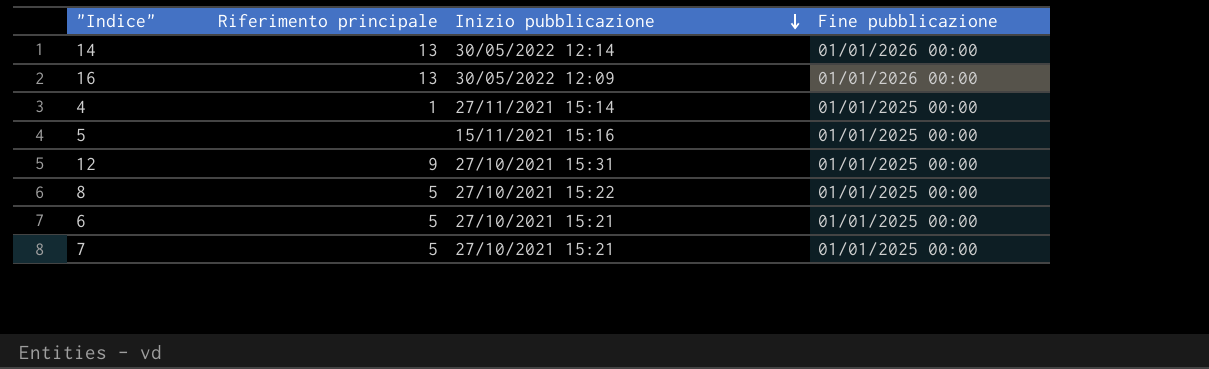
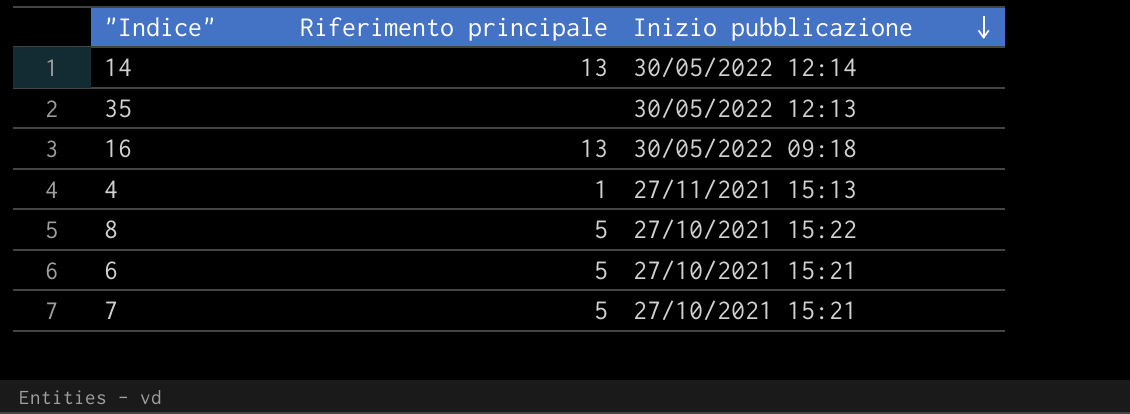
column Fine pubblicazione | position: 4 -> none
row 5: none | 15/11/2021 15:16 | 01/01/2025 00:00 -> none
row 12: 9 | 27/10/2021 15:31 | 01/01/2025 00:00 -> none
row 35: none -> none | 30/05/2022 12:13
16 | Inizio pubblicazione: 30/05/2022 12:09 -> 30/05/2022 09:18
4 | Inizio pubblicazione: 27/11/2021 15:14 -> 27/11/2021 15:13

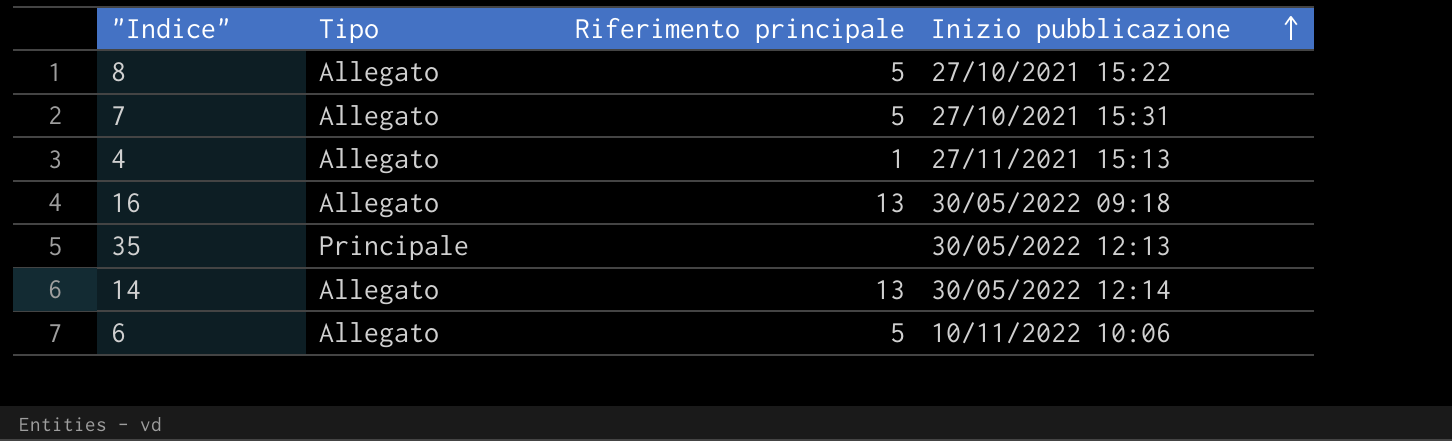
row order: Inizio pubblicazione descending -> Inizio pubblicazione ascending
column Tipo | position: none -> 2
7 | Inizio pubblicazione: 27/10/2021 15:21 -> 27/10/2021 15:31
6 | Inizio pubblicazione: 27/10/2021 15:21 -> 10/11/2022 10:06

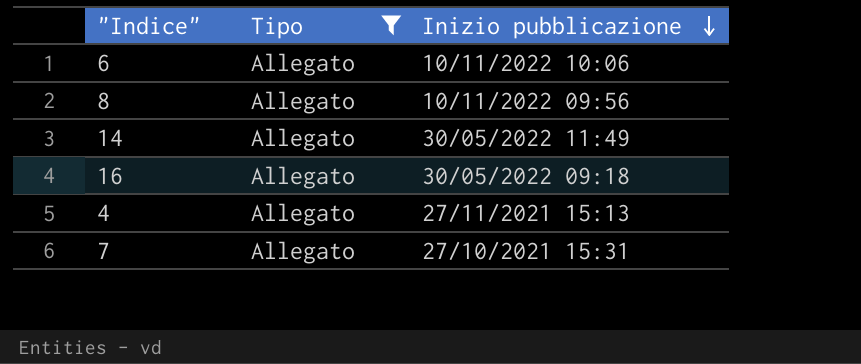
filter: none -> Tipo = Allegato
row order: Inizio pubblicazione ascending -> Inizio pubblicazione descending
column Riferimento principale | position: 3 -> none
8 | Inizio pubblicazione: 27/10/2021 15:22 -> 10/11/2022 09:56
14 | Inizio pubblicazione: 30/05/2022 12:14 -> 30/05/2022 11:49

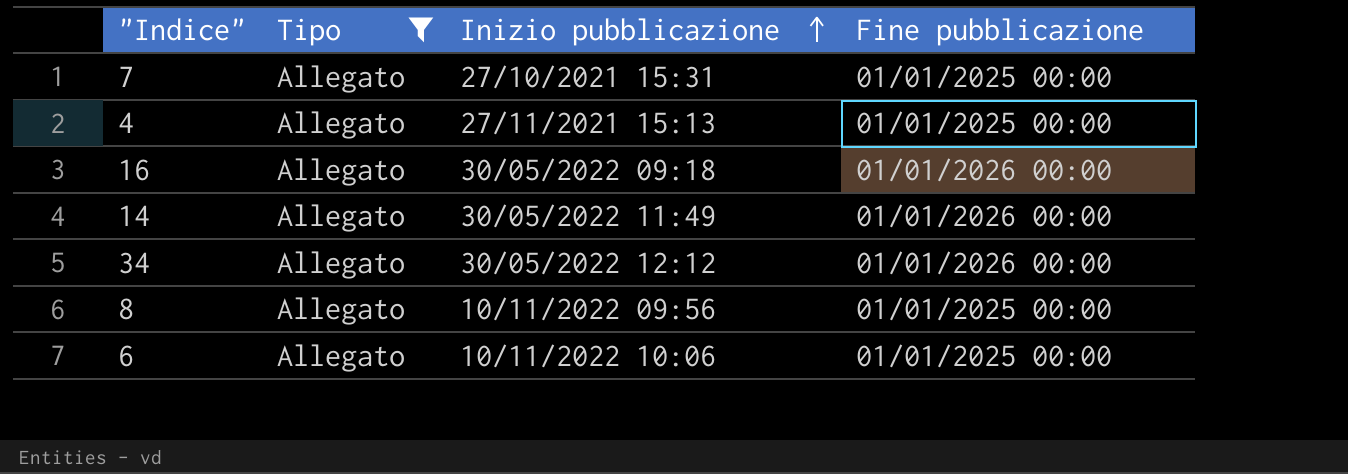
row order: Inizio pubblicazione descending -> Inizio pubblicazione ascending
column Fine pubblicazione | position: none -> 4
row 34: none -> Allegato | 30/05/2022 12:12 | 01/01/2026 00:00

